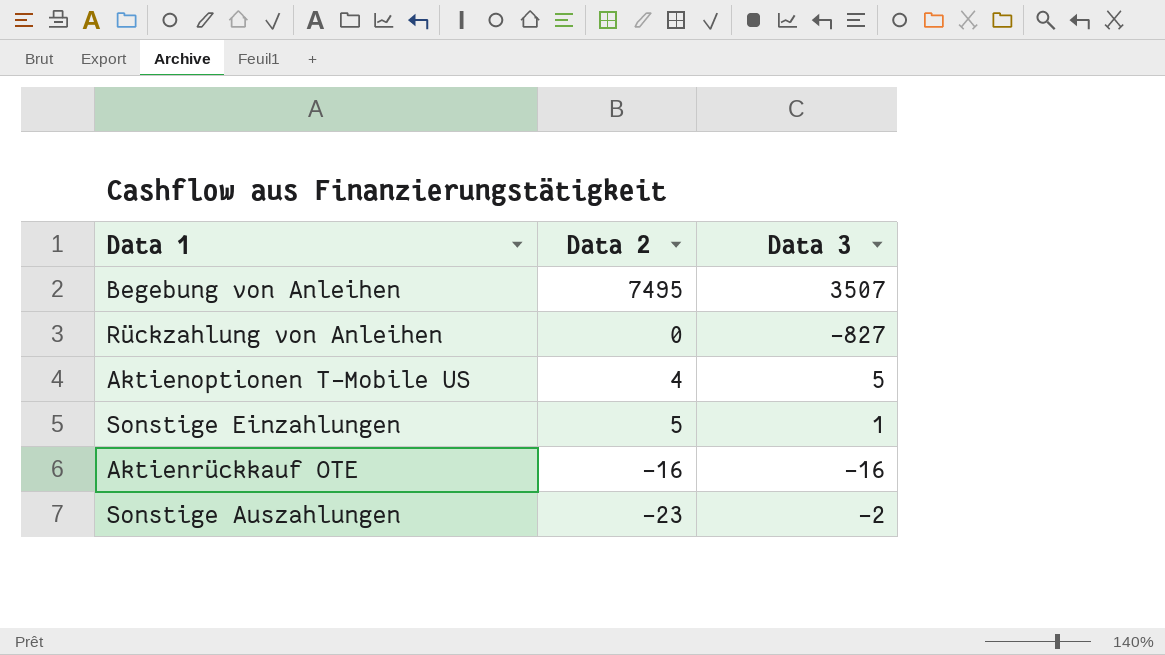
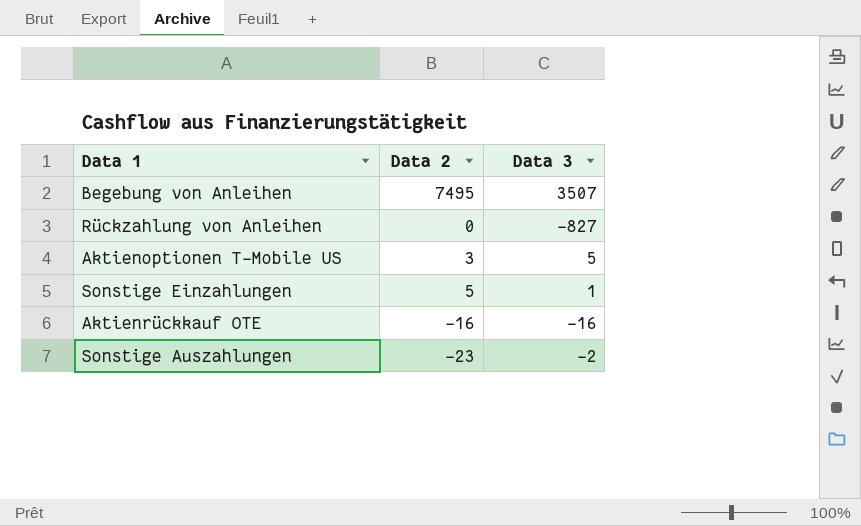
Aktienoptionen T‑Mobile US | Data 2: 4 -> 3

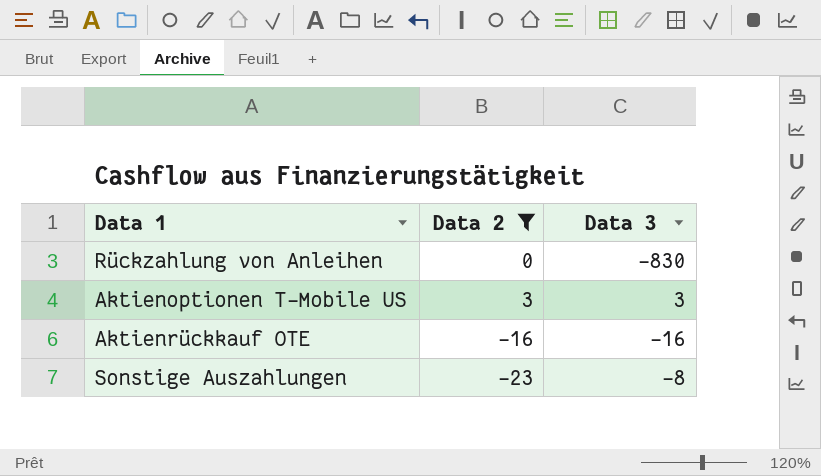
filter: none -> Data 2 <= 3
Rückzahlung von Anleihen | Data 3: -827 -> -830
Aktienoptionen T‑Mobile US | Data 3: 5 -> 3
Sonstige Auszahlungen | Data 3: -2 -> -8

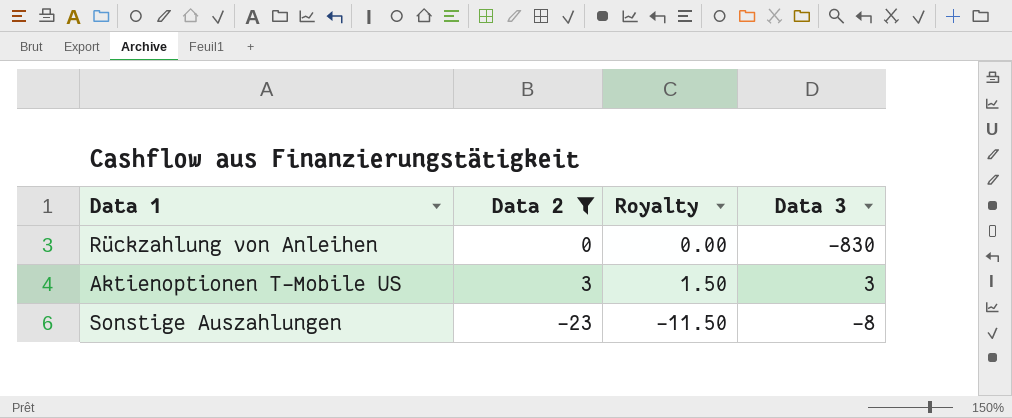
column Royalty | formula: none -> [Data 2] * 0.5
row Aktienrückkauf OTE: -16 | -16 -> none

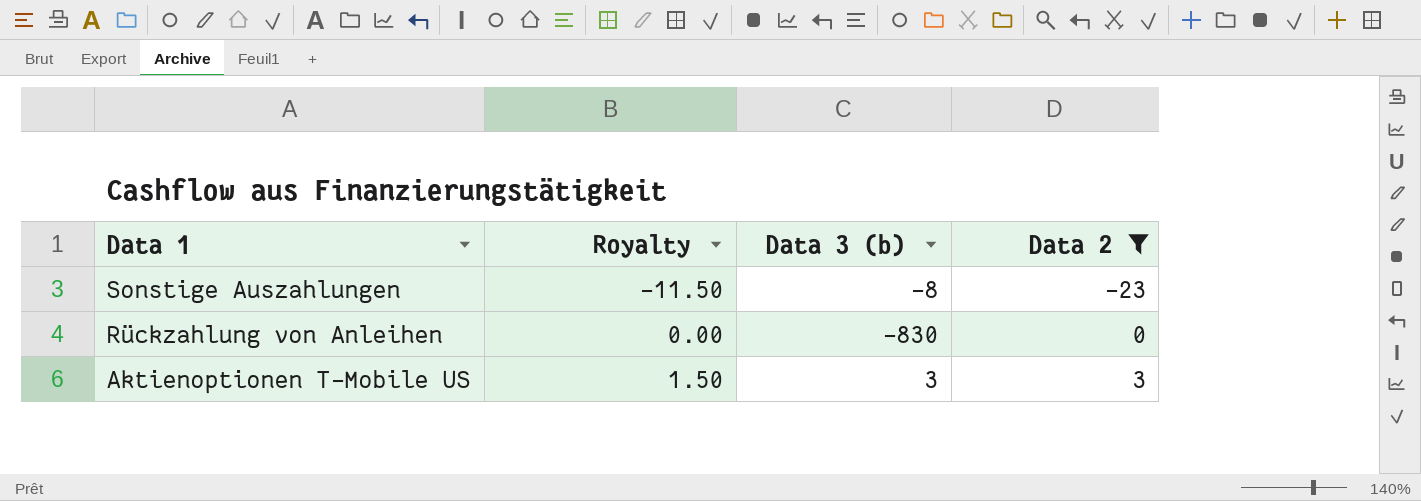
row order: none -> Data 1 descending
column name: Data 3 -> Data 3 (b)
column Data 2 | position: 2 -> 4

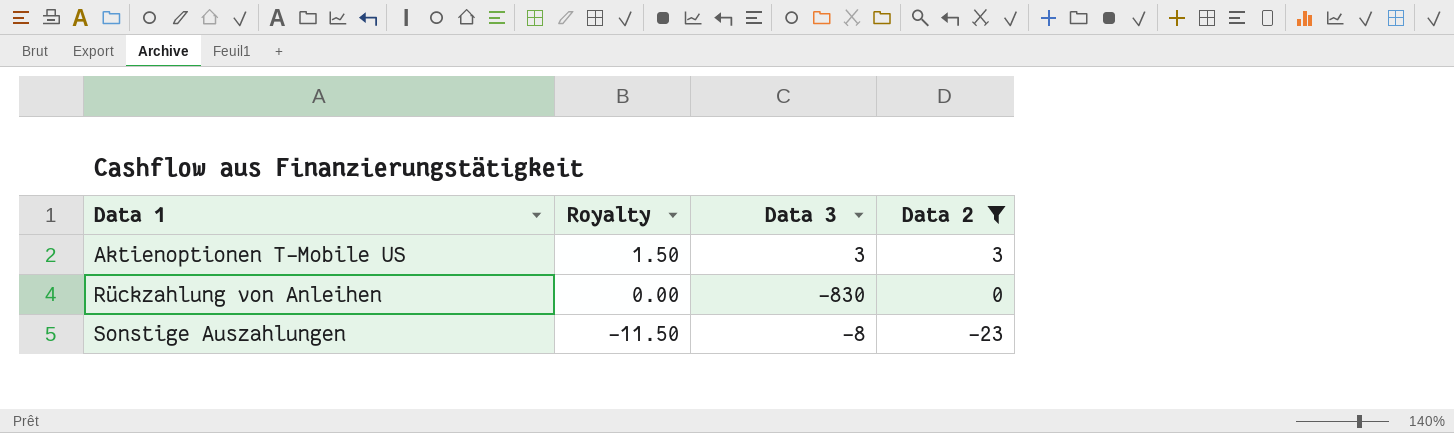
row order: Data 1 descending -> Data 1 ascending
column name: Data 3 (b) -> Data 3

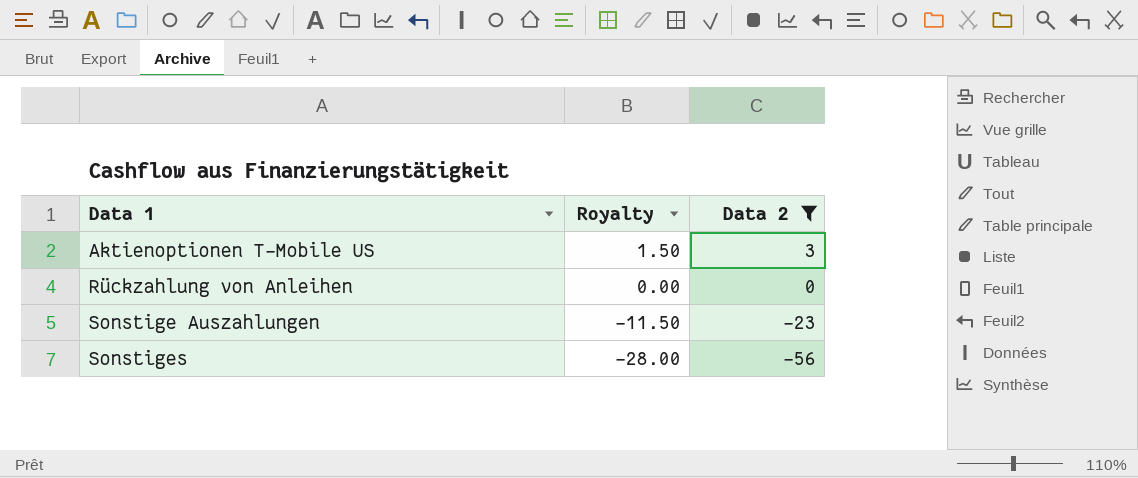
column Data 3 | position: 3 -> none
row Sonstiges: none -> -28.00 | -56

